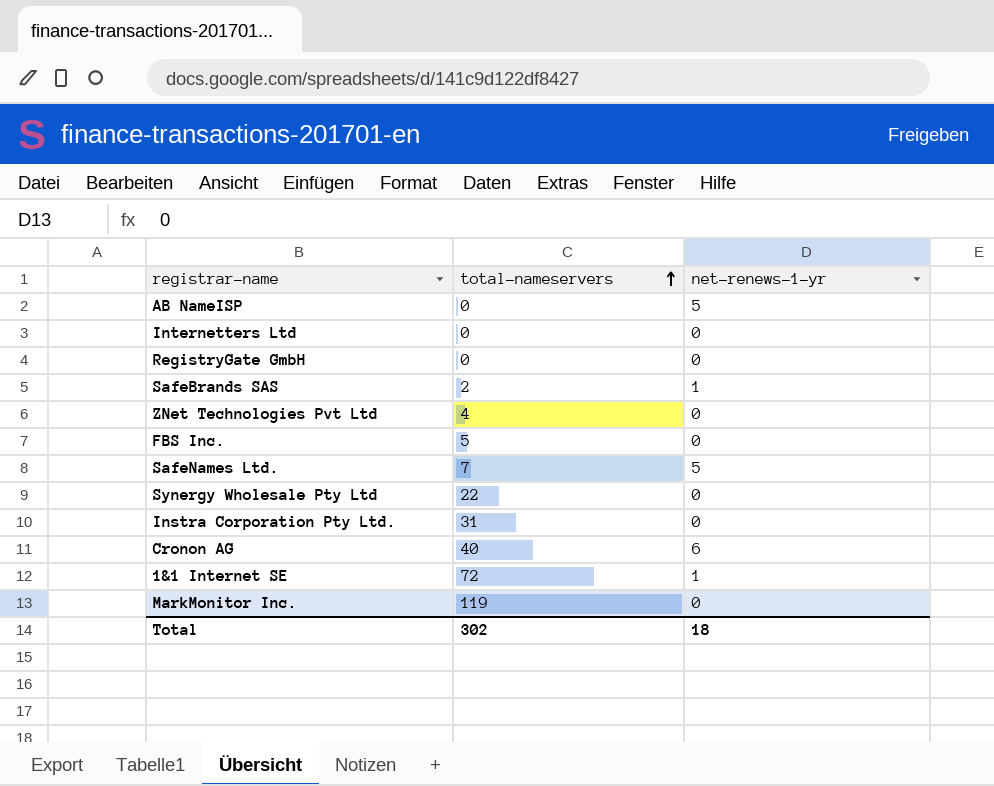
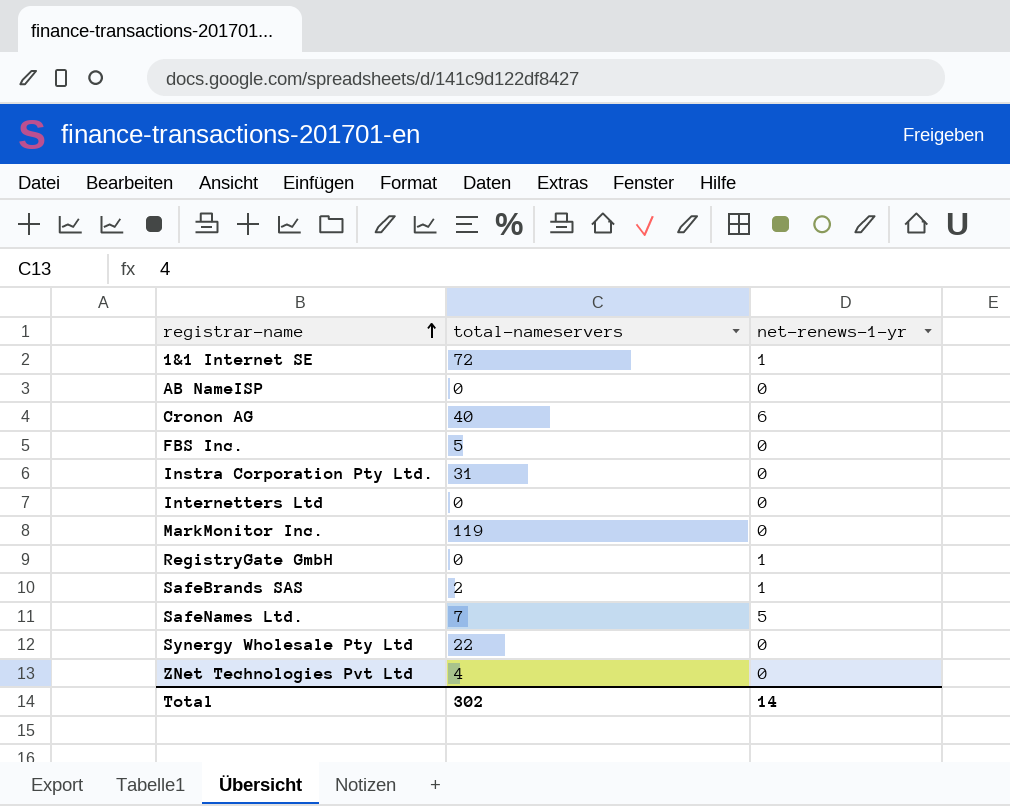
row order: total-nameservers ascending -> registrar-name ascending
AB NameISP | net-renews-1-yr: 5 -> 0
RegistryGate GmbH | net-renews-1-yr: 0 -> 1
Total | net-renews-1-yr: 18 -> 14

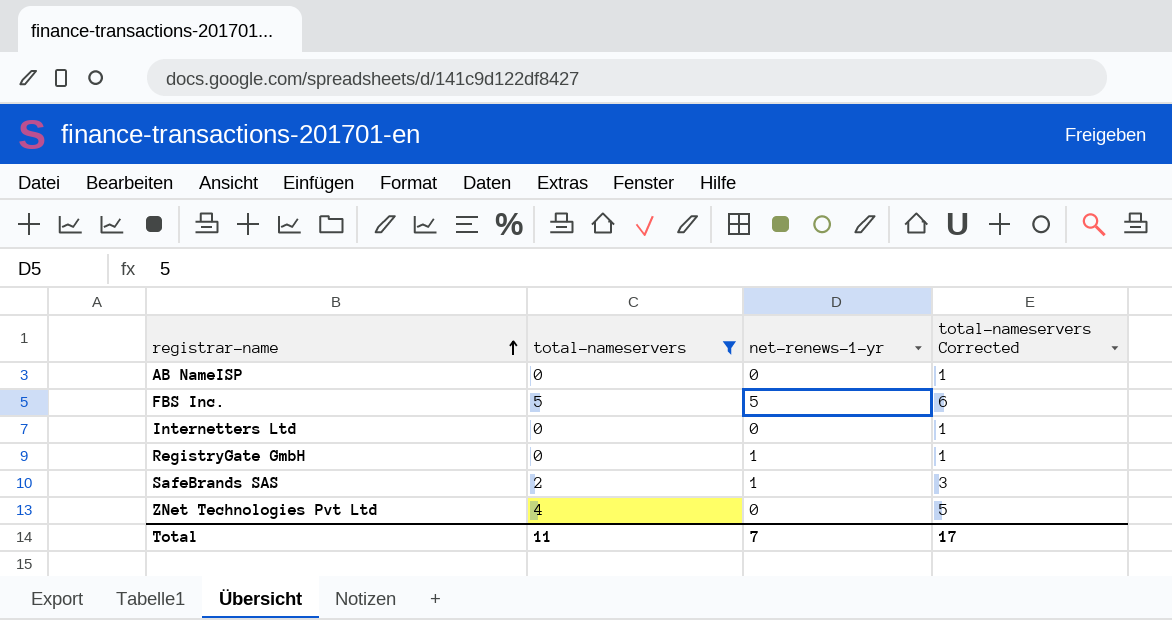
filter: none -> total-nameservers <= 5
column total-nameservers Corrected | formula: none -> [total-nameservers] + 1
FBS Inc. | net-renews-1-yr: 0 -> 5
Total | total-nameservers: 302 -> 11
Total | net-renews-1-yr: 14 -> 7

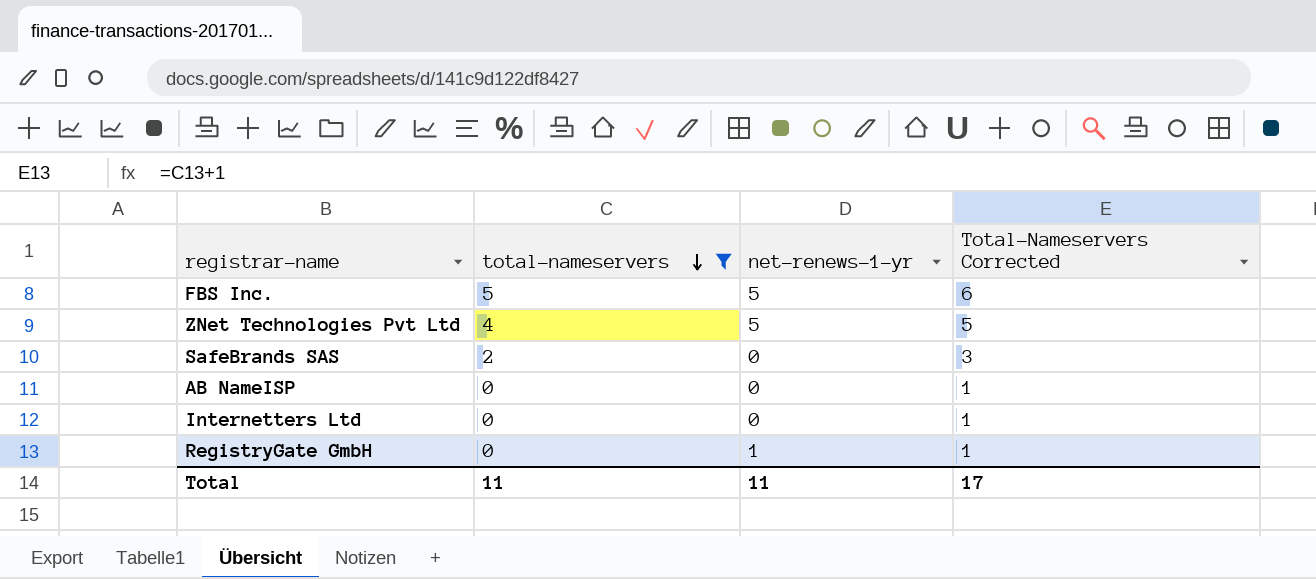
row order: registrar-name ascending -> total-nameservers descending
column name: total-nameservers Corrected -> Total-Nameservers Corrected
ZNet Technologies Pvt Ltd | net-renews-1-yr: 0 -> 5
SafeBrands SAS | net-renews-1-yr: 1 -> 0
Total | net-renews-1-yr: 7 -> 11

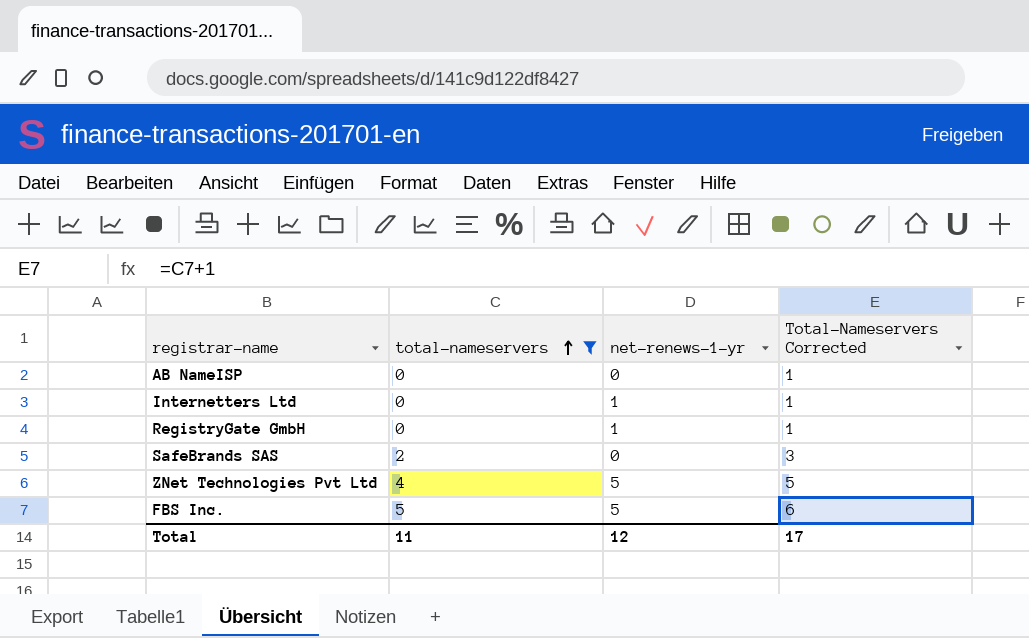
row order: total-nameservers descending -> total-nameservers ascending
Internetters Ltd | net-renews-1-yr: 0 -> 1
Total | net-renews-1-yr: 11 -> 12

